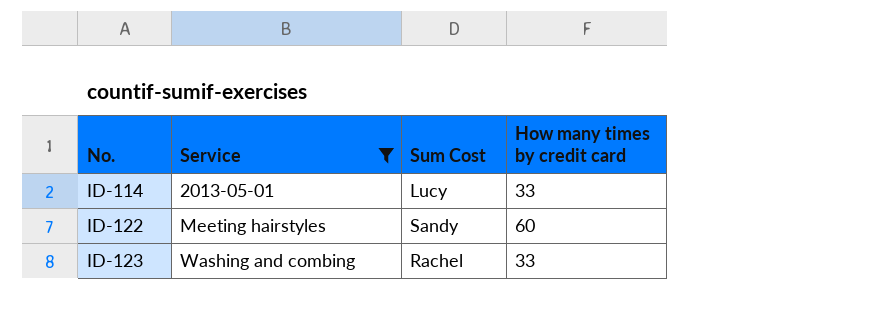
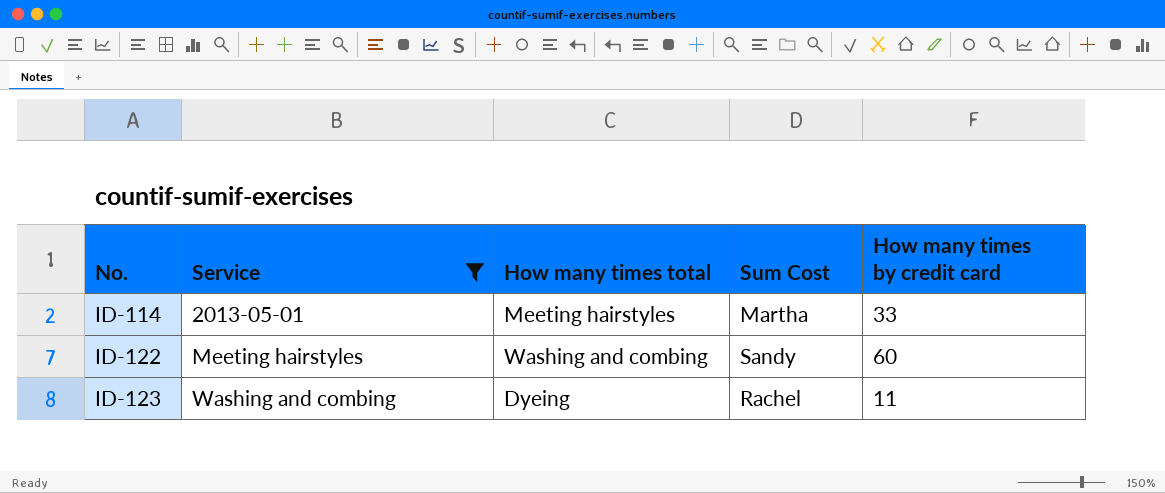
column How many times total | position: none -> 3
ID-114 | Sum Cost: Lucy -> Martha
ID-123 | How many times by credit card: 33 -> 11

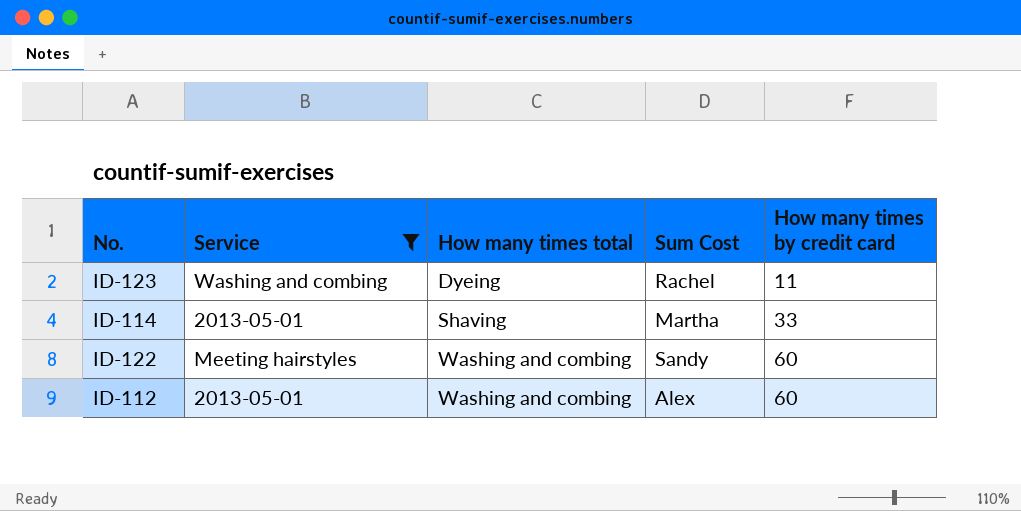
row order: No. ascending -> How many times total ascending
ID-114 | How many times total: Meeting hairstyles -> Shaving
row ID-112: none -> 2013-05-01 | Washing and combing | Alex | 60

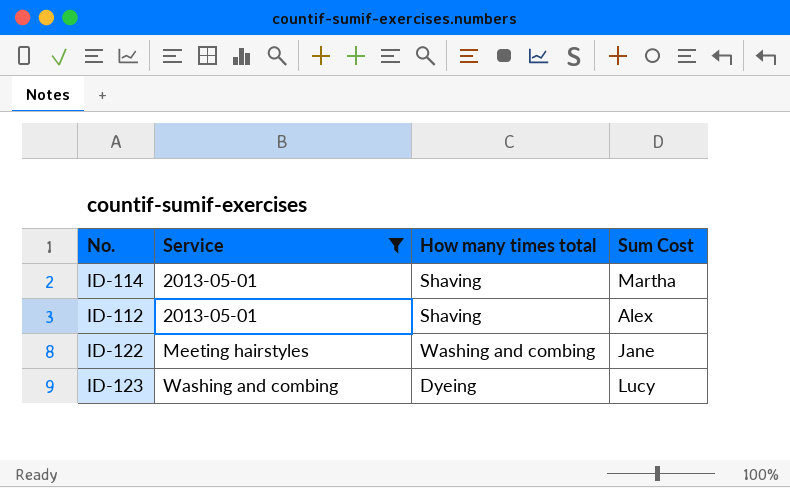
row order: How many times total ascending -> Service ascending
column How many times by credit card | position: 5 -> none
ID-112 | How many times total: Washing and combing -> Shaving
ID-122 | Sum Cost: Sandy -> Jane
ID-123 | Sum Cost: Rachel -> Lucy

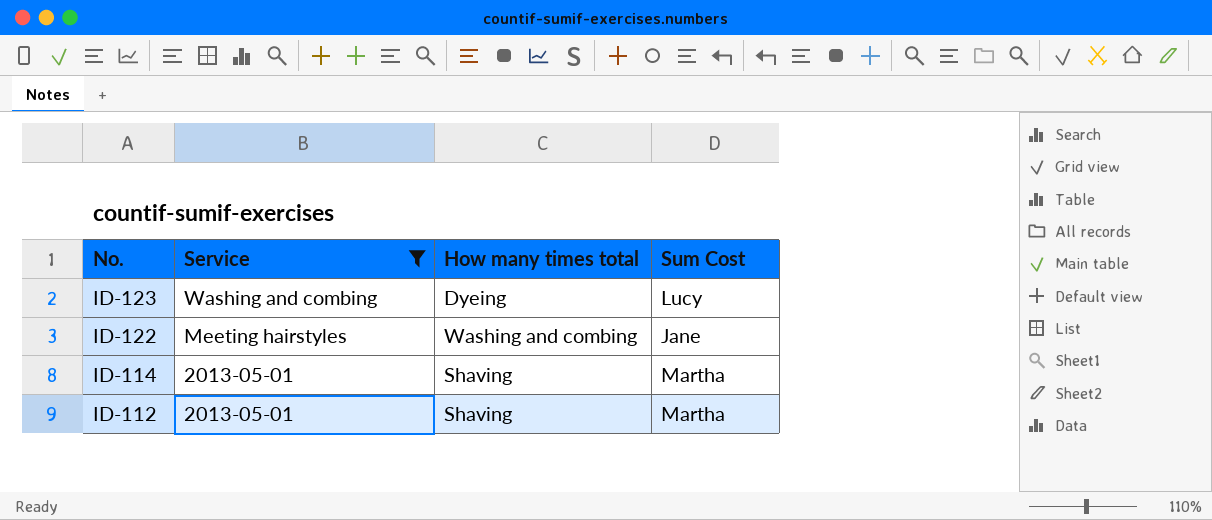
row order: Service ascending -> No. descending
ID-112 | Sum Cost: Alex -> Martha

